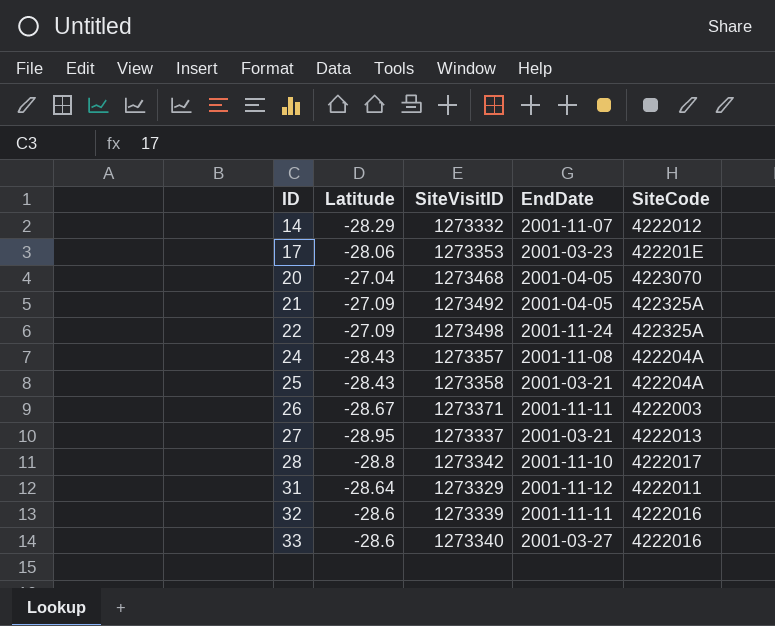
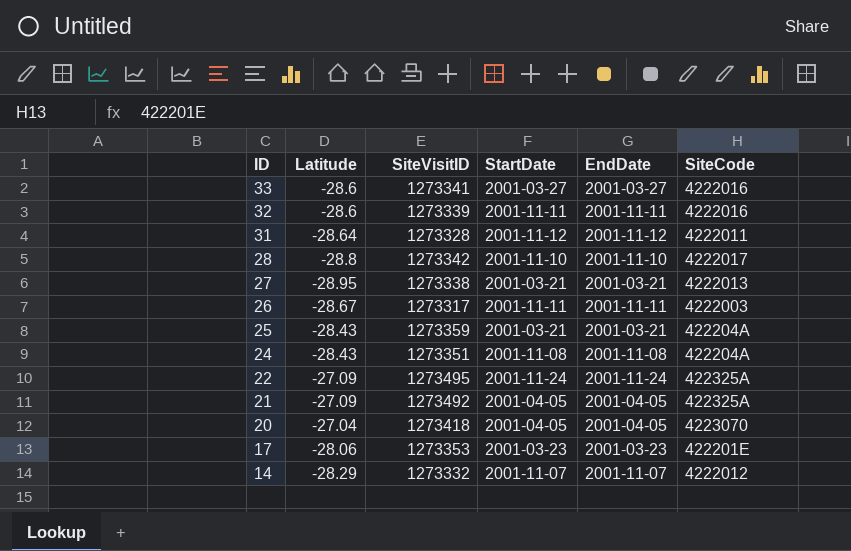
row order: ID ascending -> ID descending
column StartDate | position: none -> 4
33 | SiteVisitID: 1273340 -> 1273341
31 | SiteVisitID: 1273329 -> 1273328
27 | SiteVisitID: 1273337 -> 1273338
26 | SiteVisitID: 1273371 -> 1273317
25 | SiteVisitID: 1273358 -> 1273359
24 | SiteVisitID: 1273357 -> 1273351
22 | SiteVisitID: 1273498 -> 1273495
20 | SiteVisitID: 1273468 -> 1273418

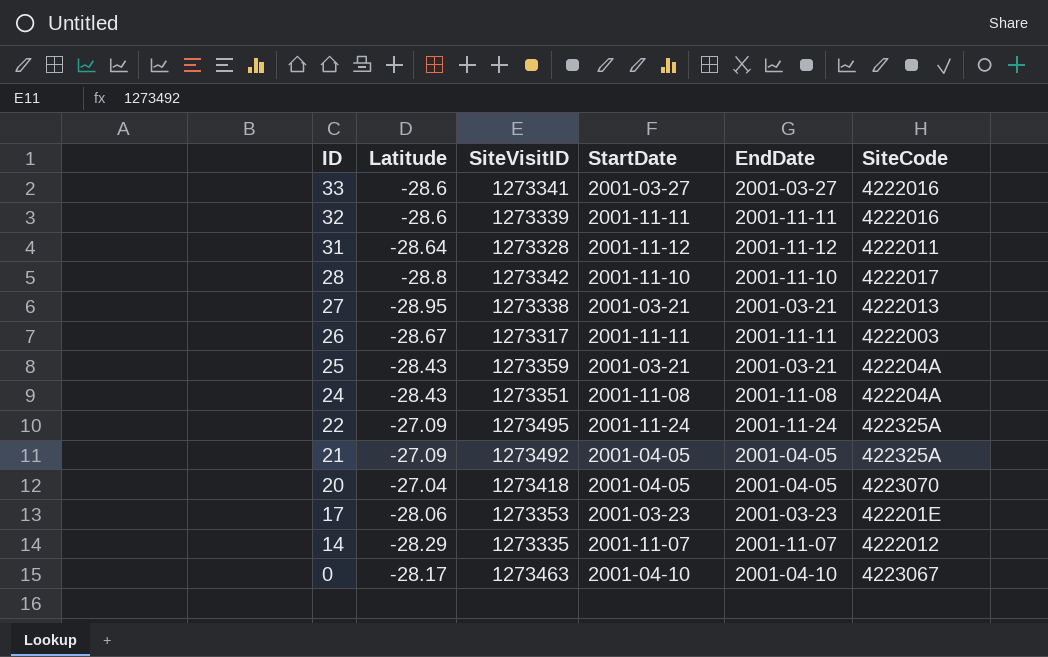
14 | SiteVisitID: 1273332 -> 1273335
row 0: none -> -28.17 | 1273463 | 2001-04-10 | 2001-04-10 | 4223067

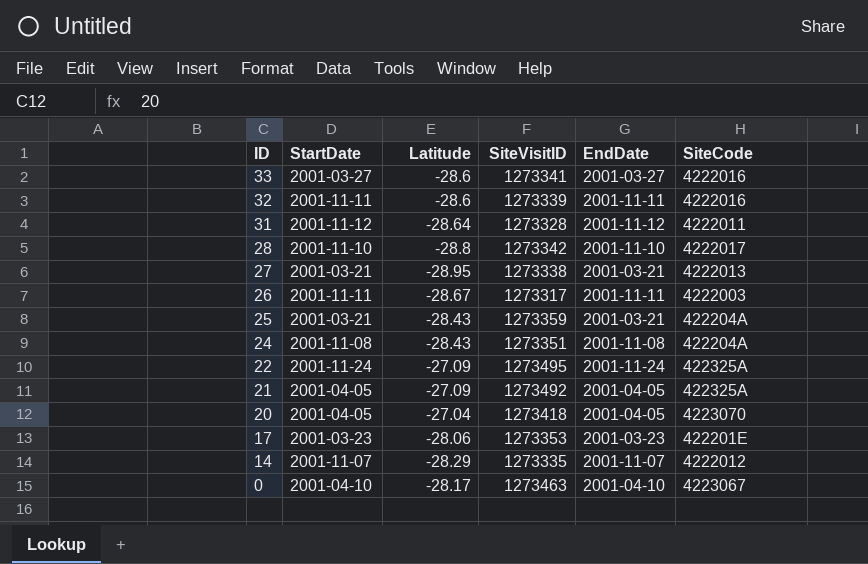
column StartDate | position: 4 -> 2

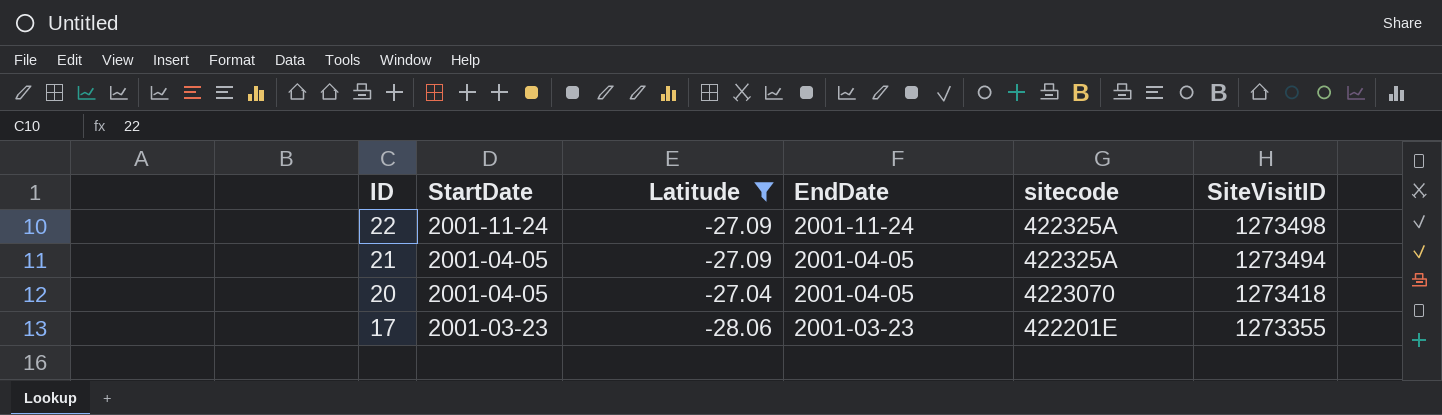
filter: none -> Latitude >= -28.06
column name: SiteCode -> sitecode
column SiteVisitID | position: 4 -> 6
22 | SiteVisitID: 1273495 -> 1273498
21 | SiteVisitID: 1273492 -> 1273494
17 | SiteVisitID: 1273353 -> 1273355

